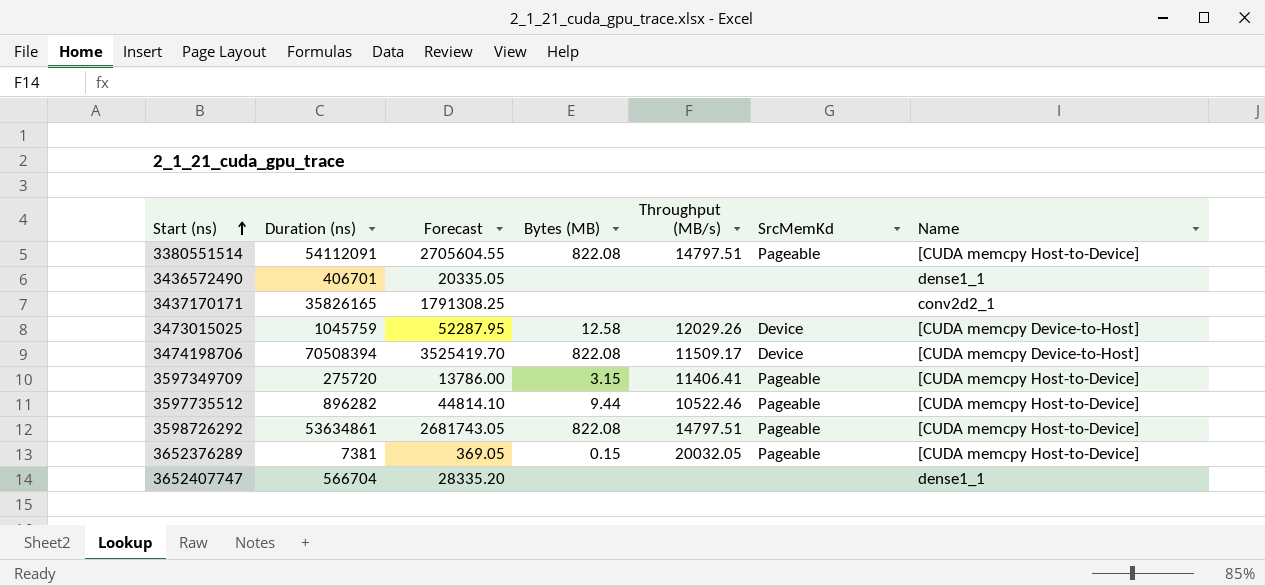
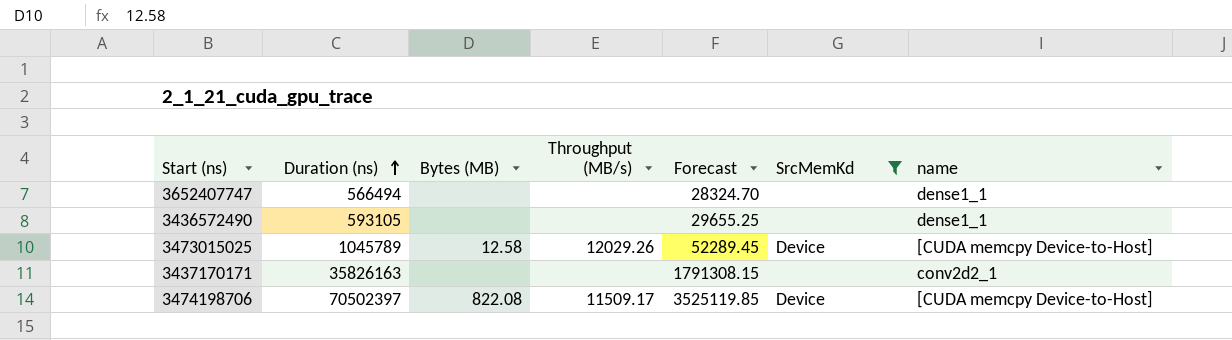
filter: none -> SrcMemKd != Pageable
row order: Start (ns) ascending -> Duration (ns) ascending
column Forecast | position: 3 -> 5
column name: Name -> name
3652407747 | Duration (ns): 566704 -> 566494
3652407747 | Forecast: 28335.20 -> 28324.70
3436572490 | Duration (ns): 406701 -> 593105
3436572490 | Forecast: 20335.05 -> 29655.25
3473015025 | Duration (ns): 1045759 -> 1045789
3473015025 | Forecast: 52287.95 -> 52289.45
3437170171 | Duration (ns): 35826165 -> 35826163
3437170171 | Forecast: 1791308.25 -> 1791308.15
3474198706 | Duration (ns): 70508394 -> 70502397
3474198706 | Forecast: 3525419.70 -> 3525119.85

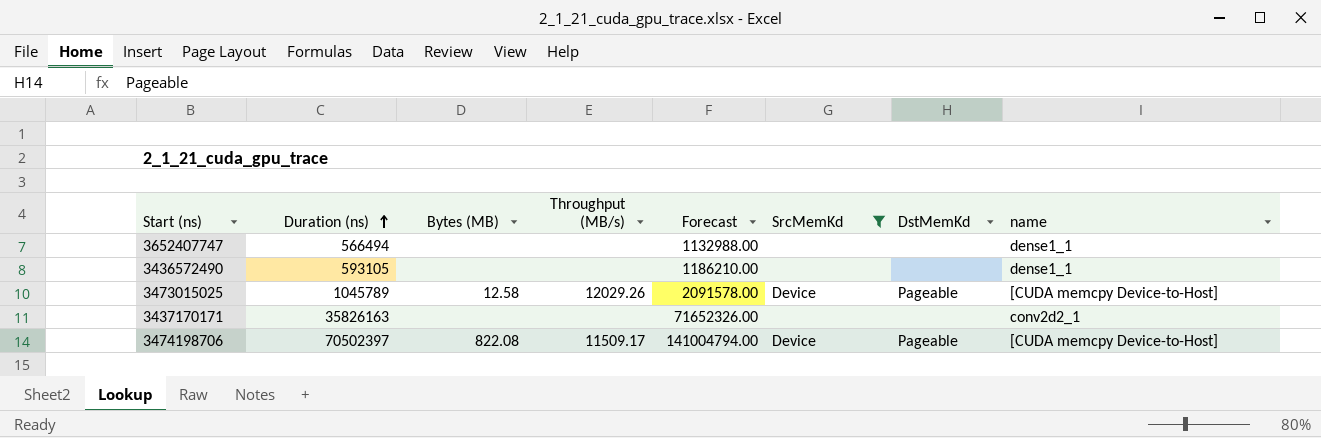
column Forecast | formula: [Duration (ns)] * 0.05 -> [Duration (ns)] * 2
column DstMemKd | position: none -> 7

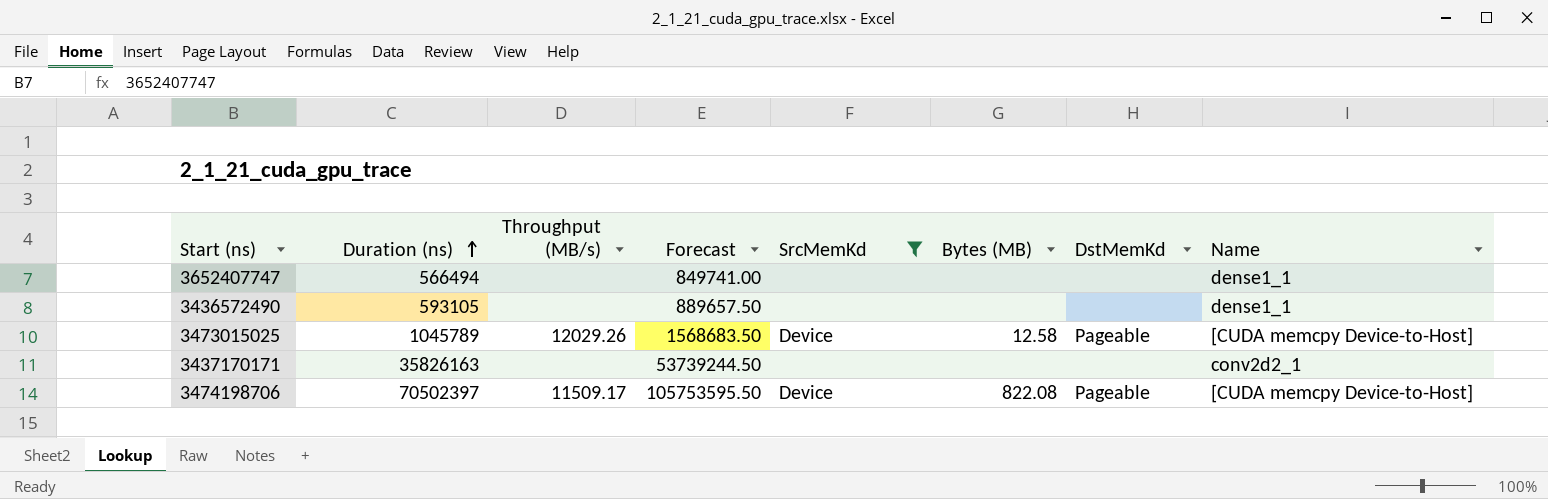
column Forecast | formula: [Duration (ns)] * 2 -> [Duration (ns)] * 1.5
column Bytes (MB) | position: 3 -> 6
column name: name -> Name

